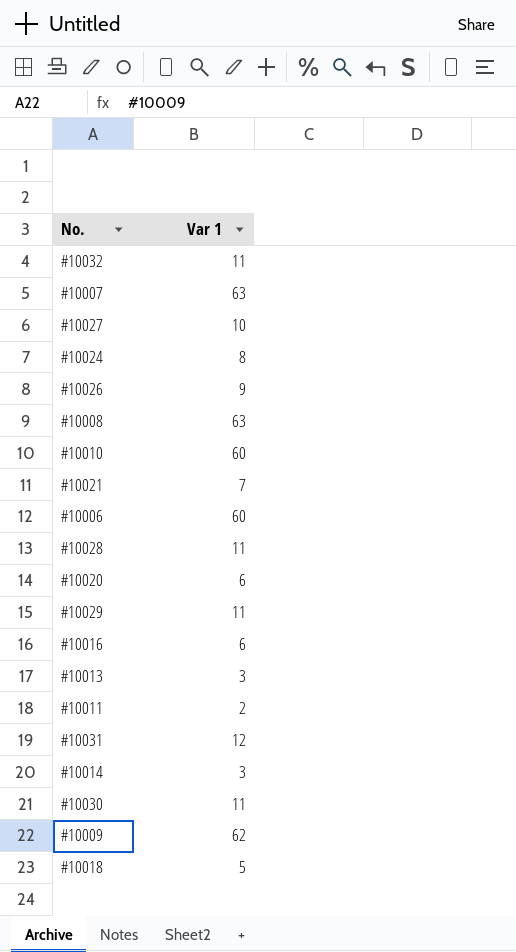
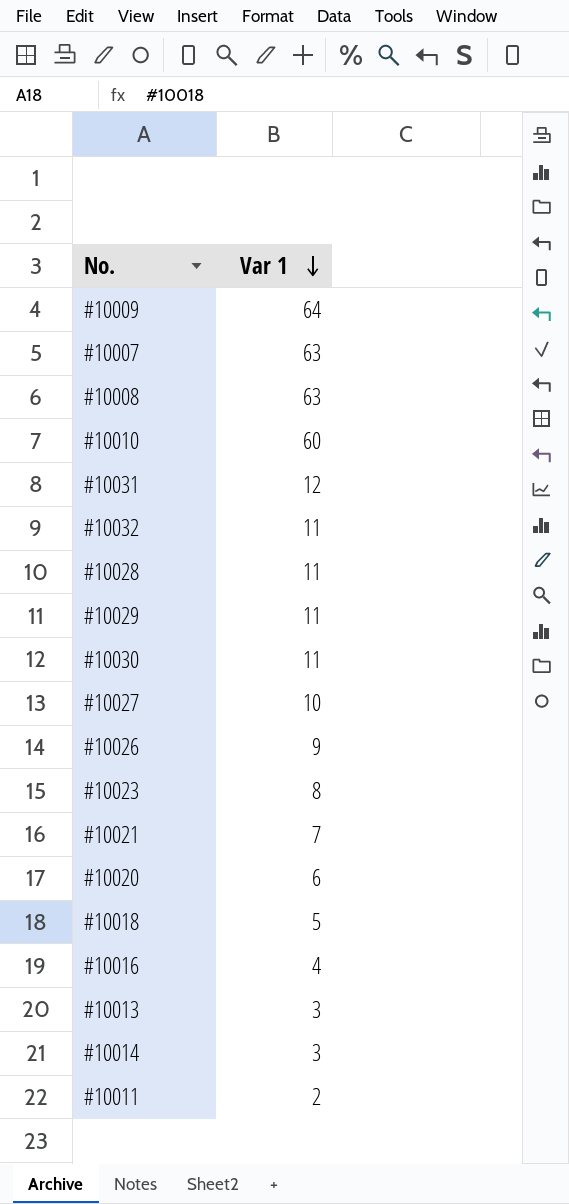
row order: none -> Var 1 descending
row #10024: 8 -> none
row #10006: 60 -> none
#10009 | Var 1: 62 -> 64
row #10023: none -> 8
#10016 | Var 1: 6 -> 4

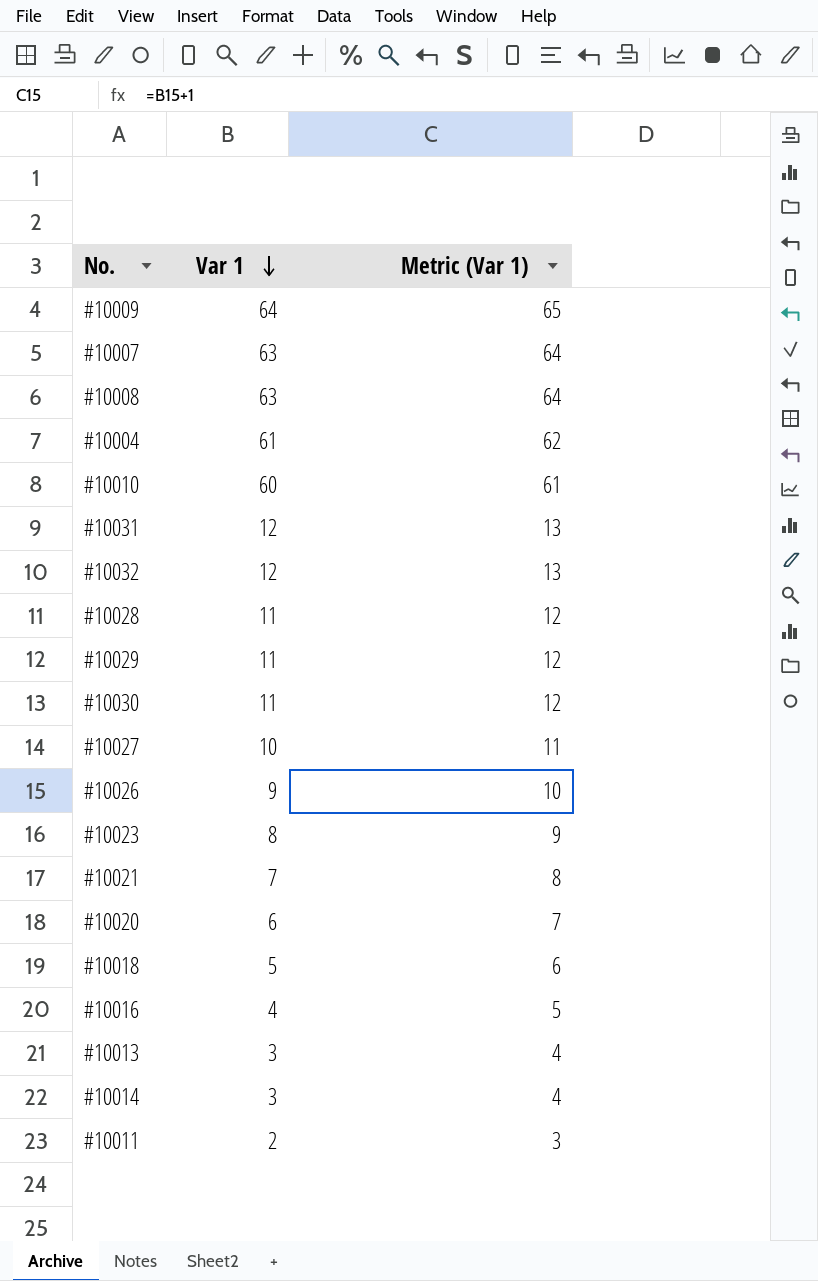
column Metric (Var 1) | formula: none -> [Var 1] + 1
row #10004: none -> 61 | 62
#10032 | Var 1: 11 -> 12

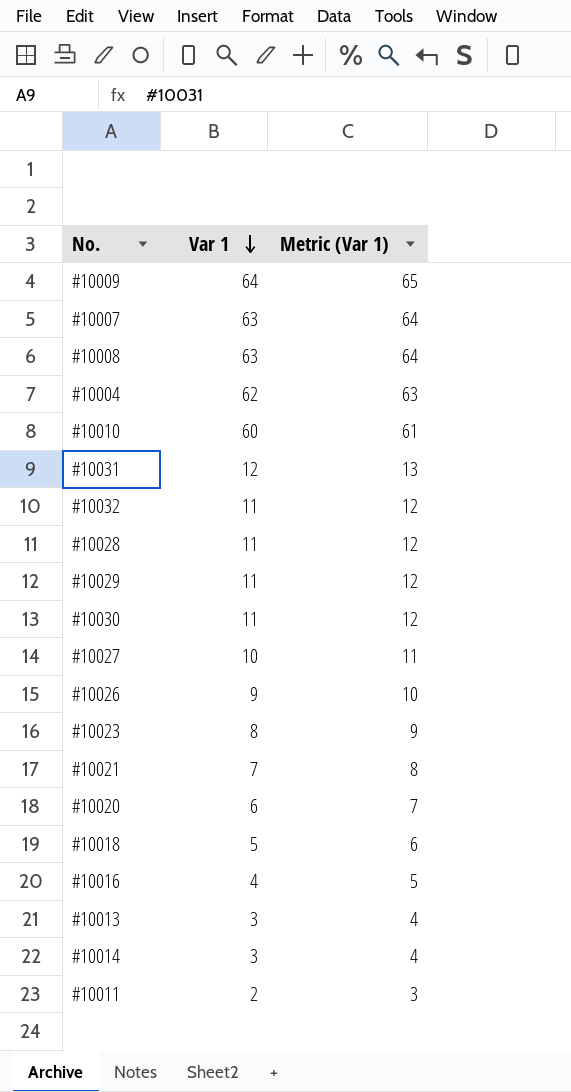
#10004 | Var 1: 61 -> 62
#10004 | Metric (Var 1): 62 -> 63
#10032 | Var 1: 12 -> 11
#10032 | Metric (Var 1): 13 -> 12

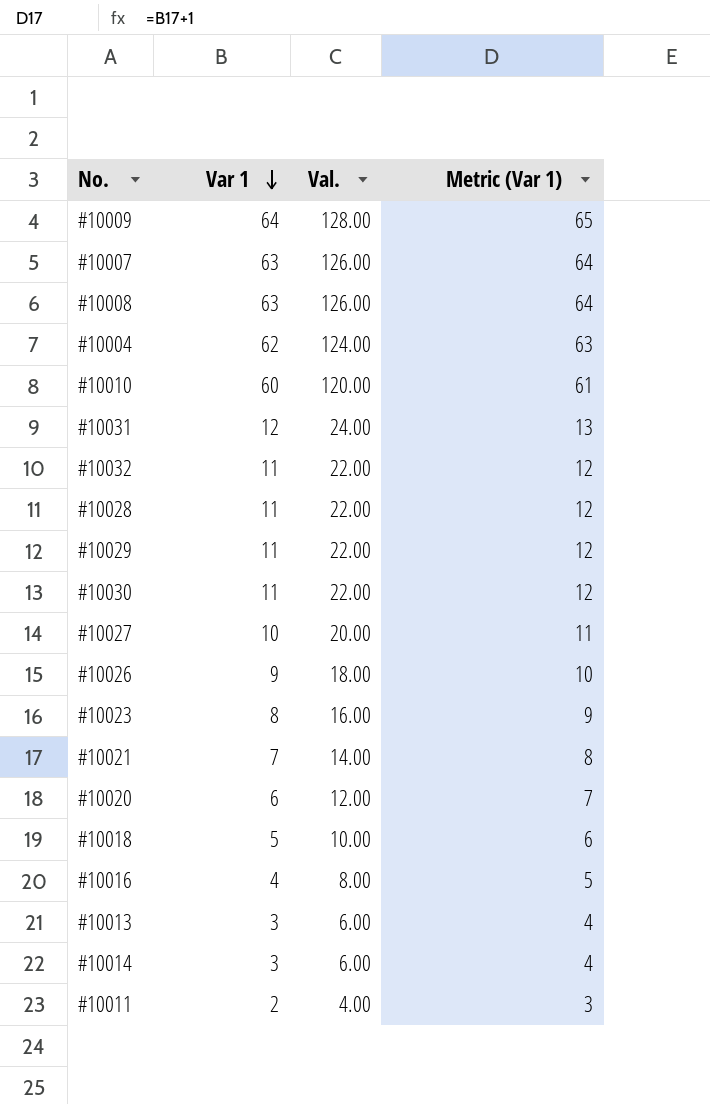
column Val. | formula: none -> [Var 1] * 2

